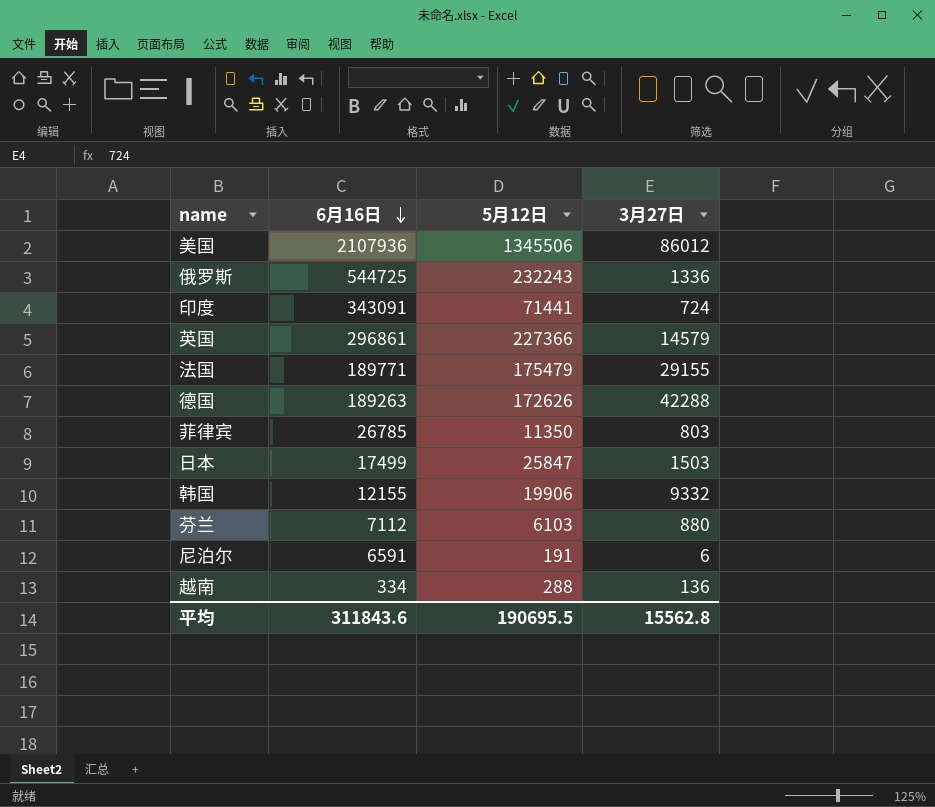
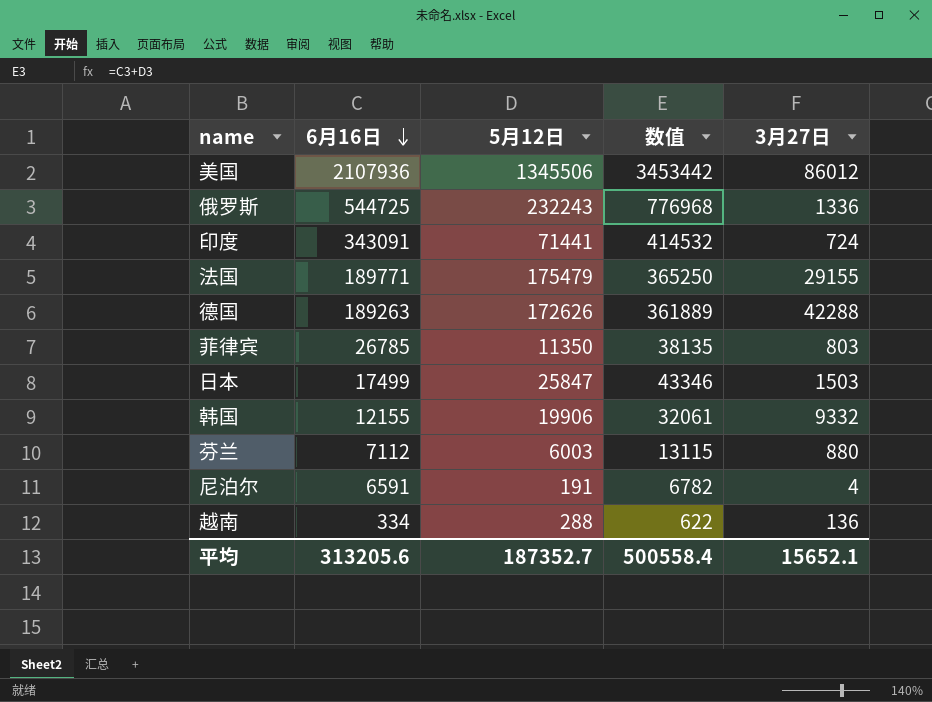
column 数值 | formula: none -> [6月16日] + [5月12日]
row 英国: 296861 | 227366 | 14579 -> none
芬兰 | 5月12日: 6103 -> 6003
尼泊尔 | 3月27日: 6 -> 4
平均 | 6月16日: 311843.6 -> 313205.6
平均 | 5月12日: 190695.5 -> 187352.7
平均 | 3月27日: 15562.8 -> 15652.1

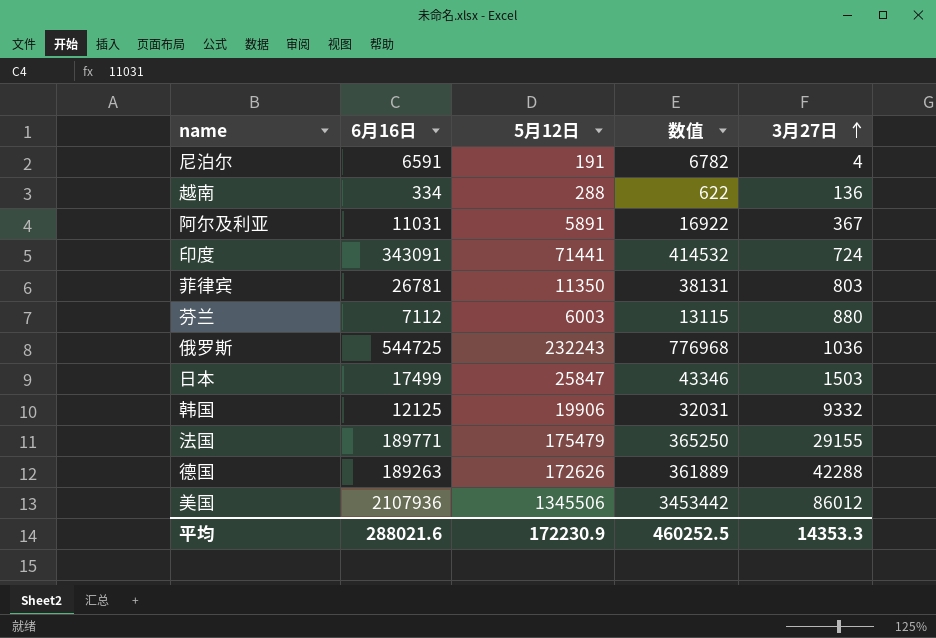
row order: 6月16日 descending -> 3月27日 ascending
row 阿尔及利亚: none -> 11031 | 5891 | 16922 | 367
菲律宾 | 6月16日: 26785 -> 26781
菲律宾 | 数值: 38135 -> 38131
俄罗斯 | 3月27日: 1336 -> 1036
韩国 | 6月16日: 12155 -> 12125
韩国 | 数值: 32061 -> 32031
平均 | 6月16日: 313205.6 -> 288021.6
平均 | 5月12日: 187352.7 -> 172230.9
平均 | 数值: 500558.4 -> 460252.5
平均 | 3月27日: 15652.1 -> 14353.3

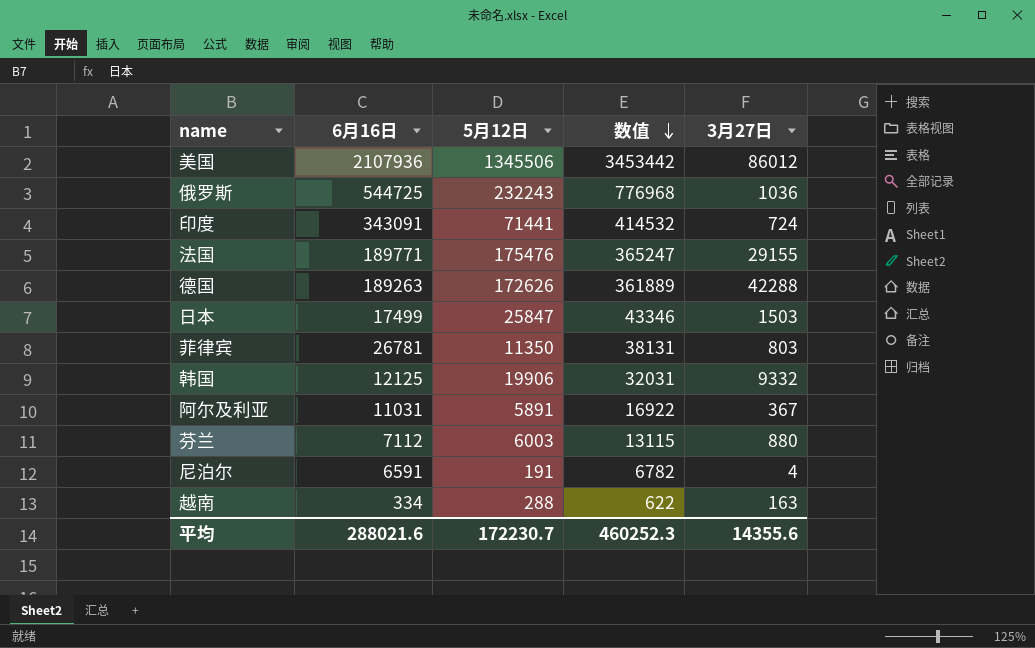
row order: 3月27日 ascending -> 数值 descending
法国 | 5月12日: 175479 -> 175476
法国 | 数值: 365250 -> 365247
越南 | 3月27日: 136 -> 163
平均 | 5月12日: 172230.9 -> 172230.7
平均 | 数值: 460252.5 -> 460252.3
平均 | 3月27日: 14353.3 -> 14355.6

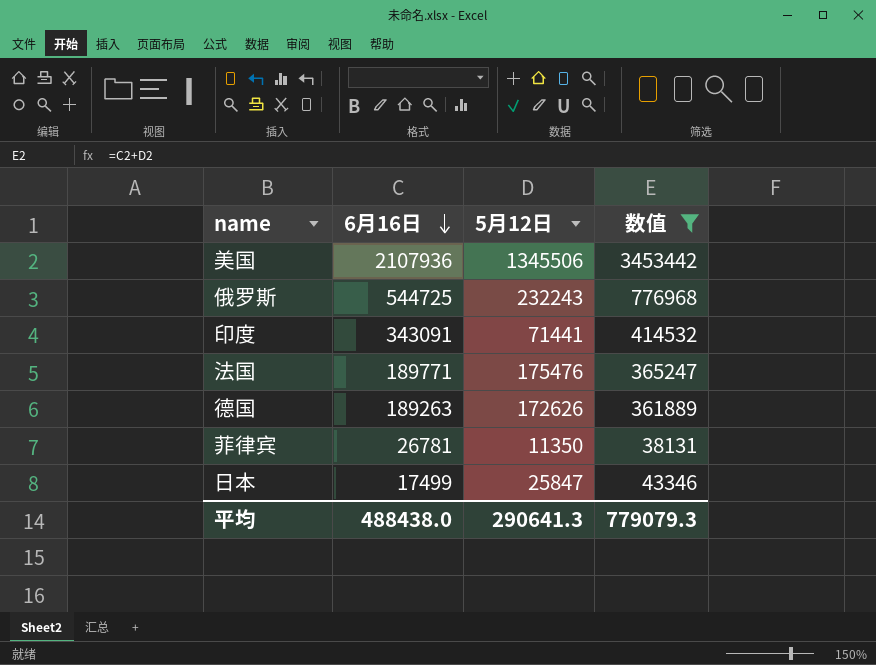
filter: none -> 数值 >= 38131
row order: 数值 descending -> 6月16日 descending
column 3月27日 | position: 5 -> none
平均 | 6月16日: 288021.6 -> 488438.0
平均 | 5月12日: 172230.7 -> 290641.3
平均 | 数值: 460252.3 -> 779079.3

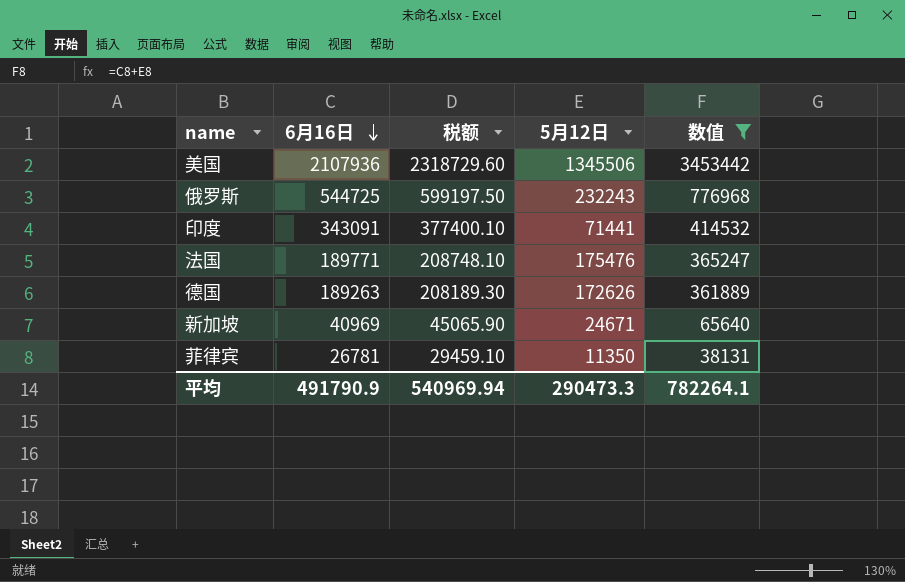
column 税额 | formula: none -> [6月16日] * 1.1
row 日本: 17499 | 25847 | 43346 -> none
row 新加坡: none -> 40969 | 45065.90 | 24671 | 65640
平均 | 6月16日: 488438.0 -> 491790.9
平均 | 5月12日: 290641.3 -> 290473.3
平均 | 数值: 779079.3 -> 782264.1

